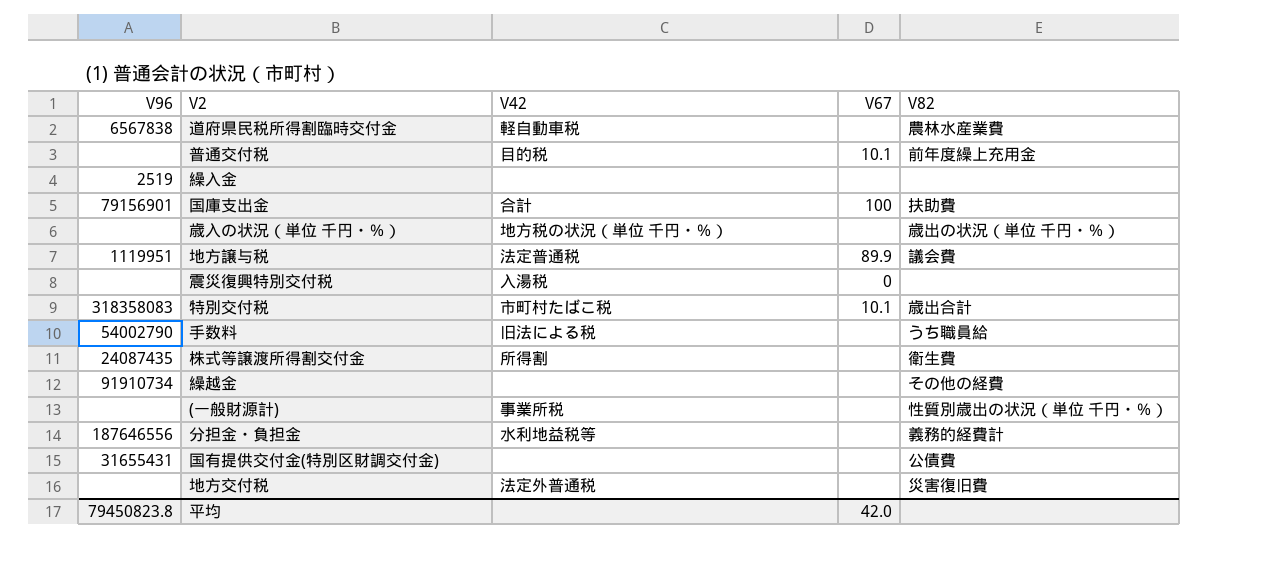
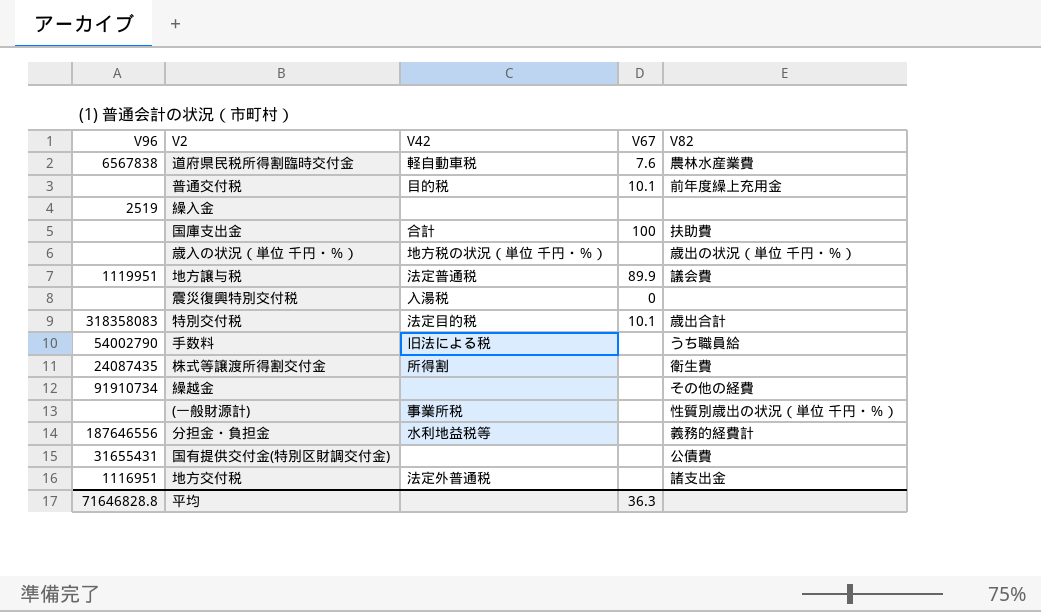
道府県民税所得割臨時交付金 | V67: none -> 7.6
国庫支出金 | V96: 79156901 -> none
特別交付税 | V42: 市町村たばこ税 -> 法定目的税
地方交付税 | V96: none -> 1116951
地方交付税 | V82: 災害復旧費 -> 諸支出金
平均 | V96: 79450823.8 -> 71646828.8
平均 | V67: 42.0 -> 36.3

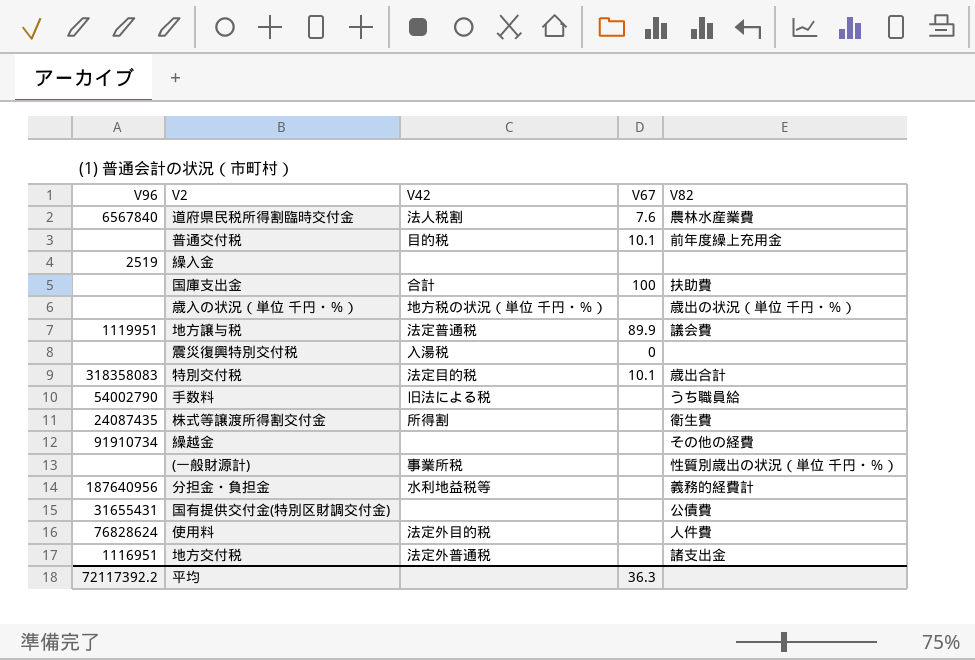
道府県民税所得割臨時交付金 | V96: 6567838 -> 6567840
道府県民税所得割臨時交付金 | V42: 軽自動車税 -> 法人税割
分担金・負担金 | V96: 187646556 -> 187640956
row 使用料: none -> 76828624 | 法定外目的税 | none | 人件費
平均 | V96: 71646828.8 -> 72117392.2

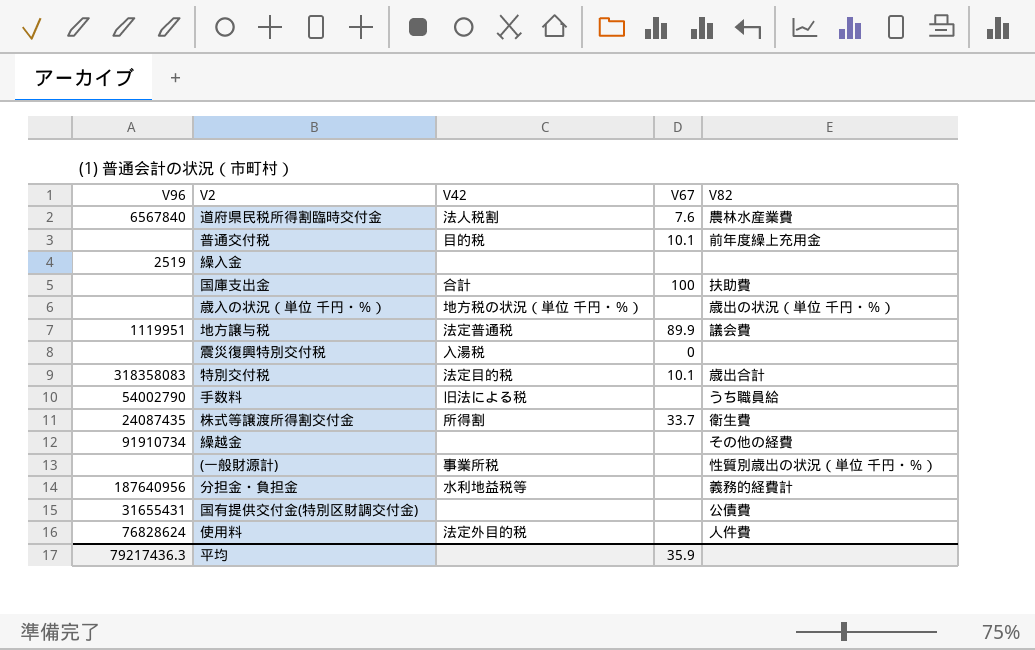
row 地方交付税: 1116951 | 法定外普通税 | none | 諸支出金 -> none
株式等譲渡所得割交付金 | V67: none -> 33.7
平均 | V96: 72117392.2 -> 79217436.3
平均 | V67: 36.3 -> 35.9

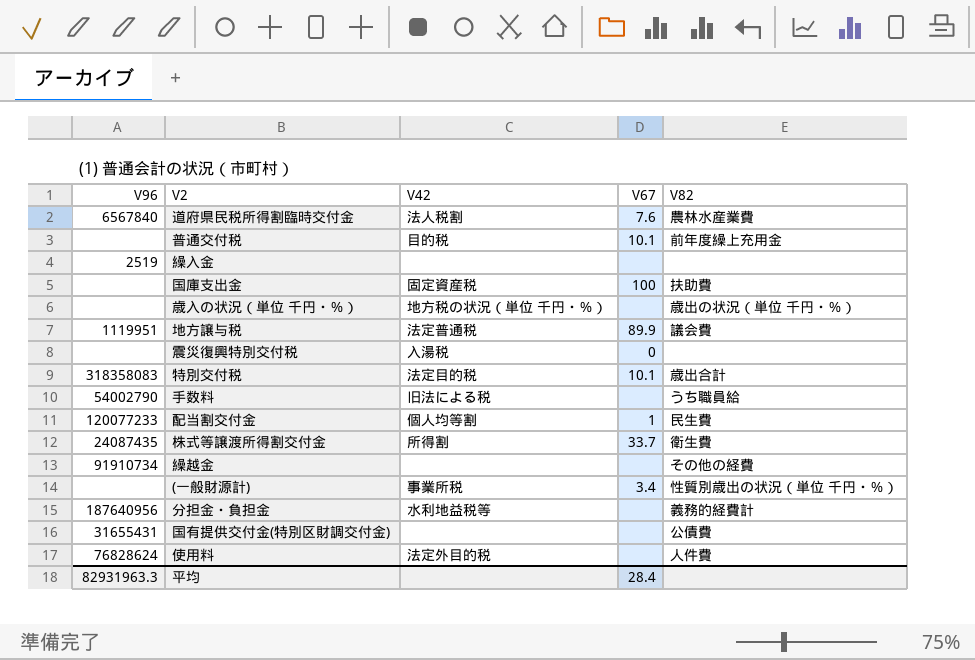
国庫支出金 | V42: 合計 -> 固定資産税
row 配当割交付金: none -> 120077233 | 個人均等割 | 1 | 民生費
(一般財源計) | V67: none -> 3.4
平均 | V96: 79217436.3 -> 82931963.3
平均 | V67: 35.9 -> 28.4

